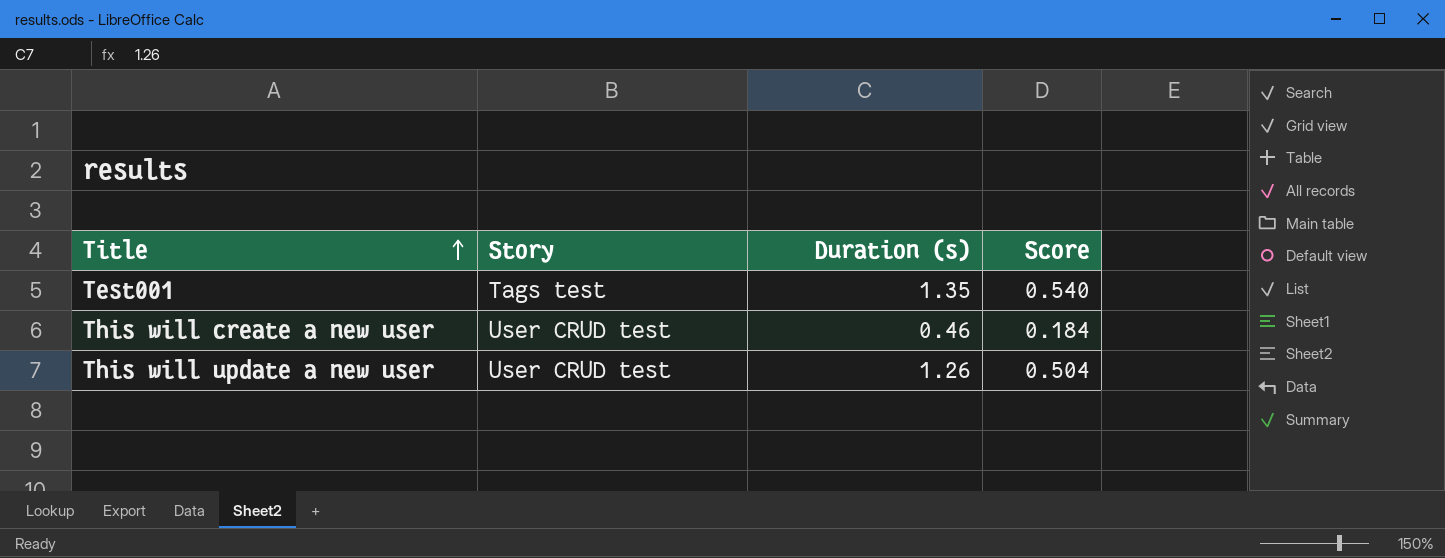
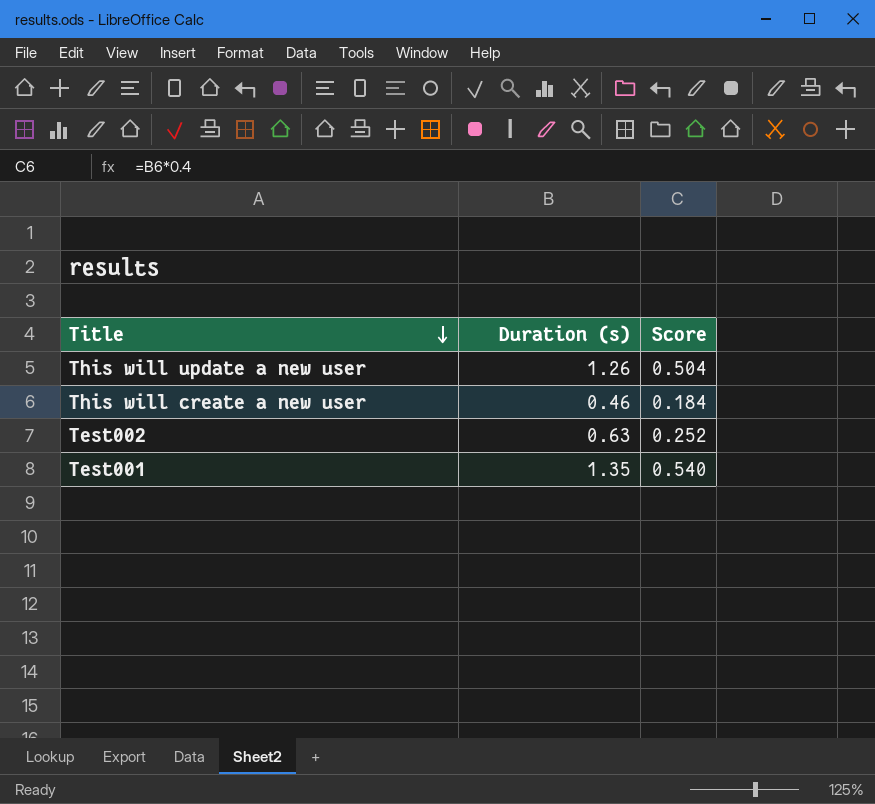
row order: Title ascending -> Title descending
column Story | position: 2 -> none
row Test002: none -> 0.63 | 0.252

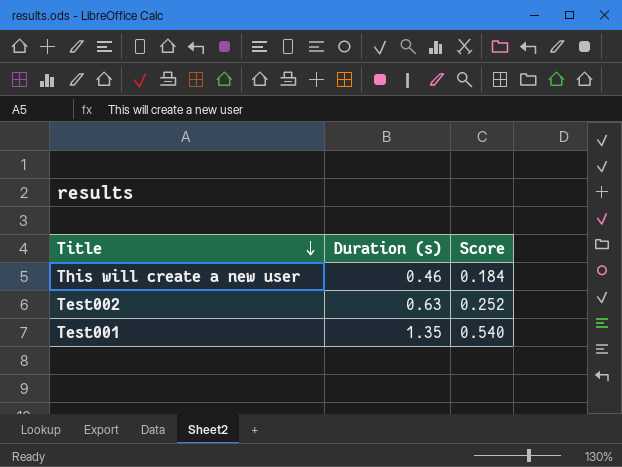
row This will update a new user: 1.26 | 0.504 -> none

